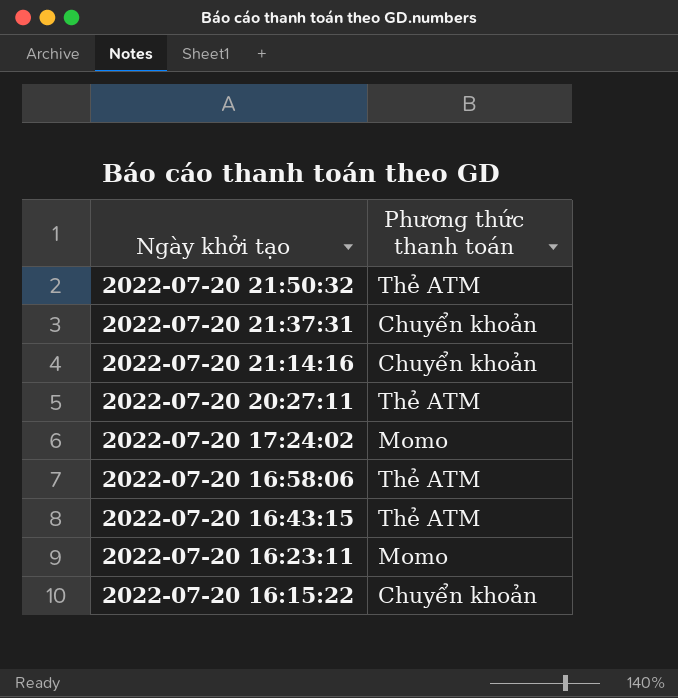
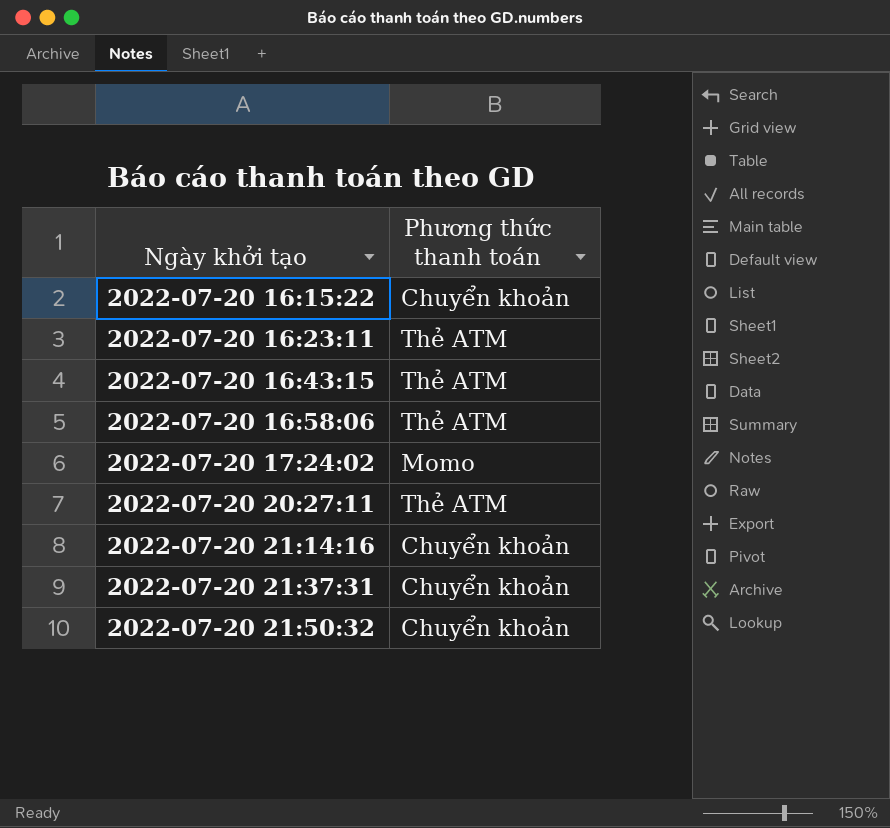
row order: Ngày khởi tạo descending -> Ngày khởi tạo ascending
2022-07-20 16:23:11 | Phương thức thanh toán: Momo -> Thẻ ATM
2022-07-20 21:50:32 | Phương thức thanh toán: Thẻ ATM -> Chuyển khoản

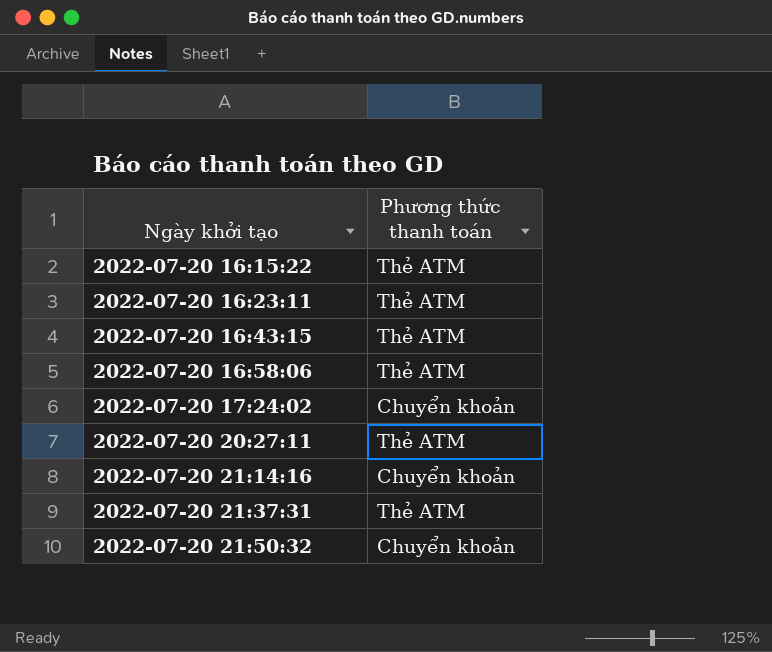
2022-07-20 16:15:22 | Phương thức thanh toán: Chuyển khoản -> Thẻ ATM
2022-07-20 17:24:02 | Phương thức thanh toán: Momo -> Chuyển khoản
2022-07-20 21:37:31 | Phương thức thanh toán: Chuyển khoản -> Thẻ ATM

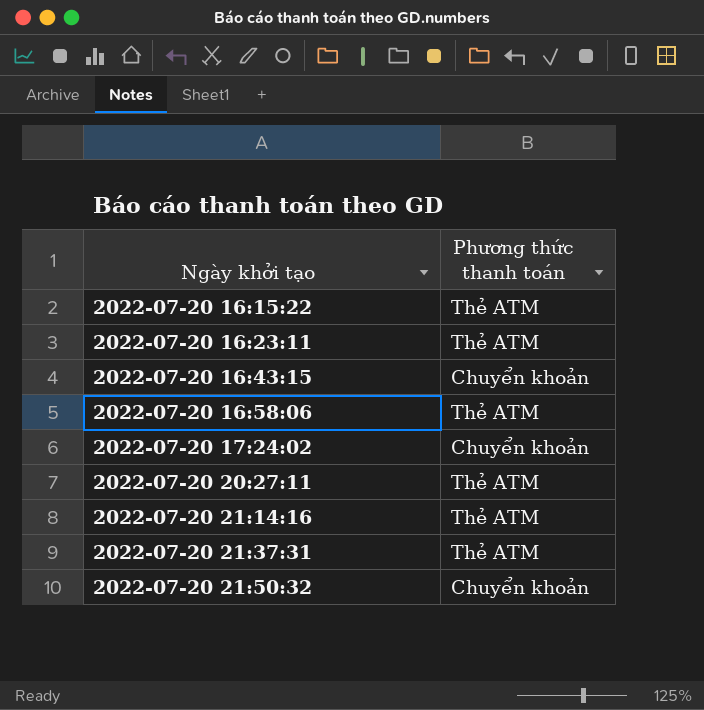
2022-07-20 16:43:15 | Phương thức thanh toán: Thẻ ATM -> Chuyển khoản
2022-07-20 21:14:16 | Phương thức thanh toán: Chuyển khoản -> Thẻ ATM

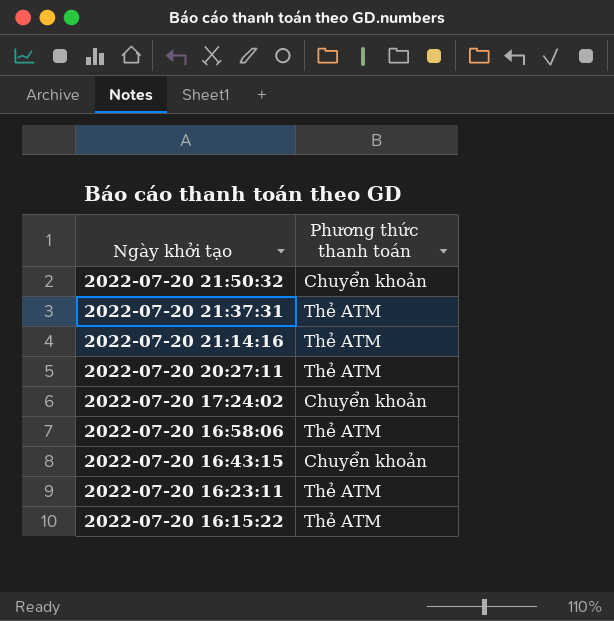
row order: Ngày khởi tạo ascending -> Ngày khởi tạo descending

